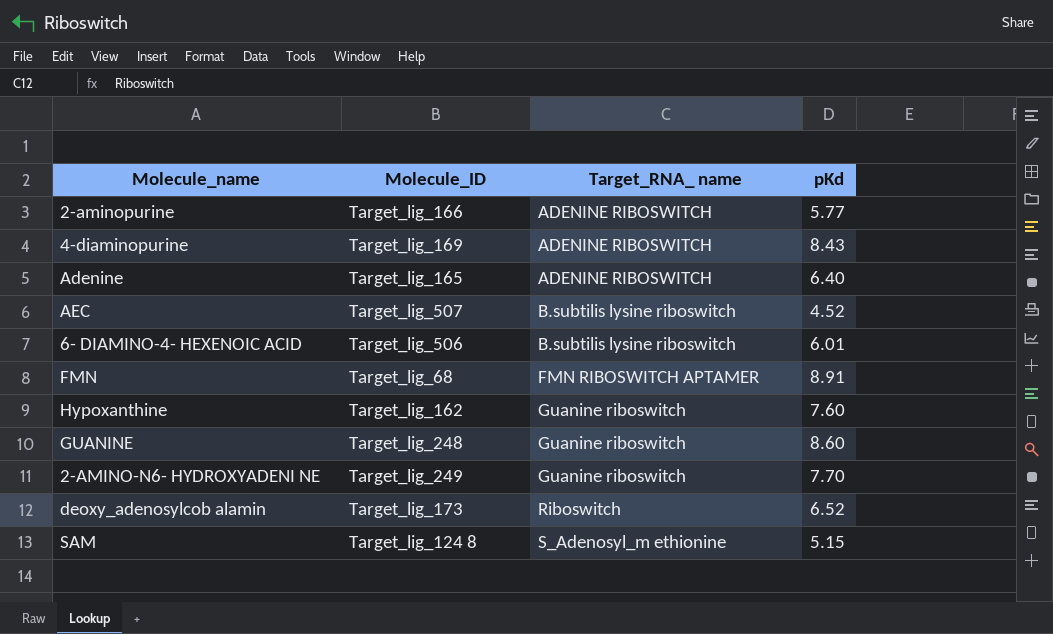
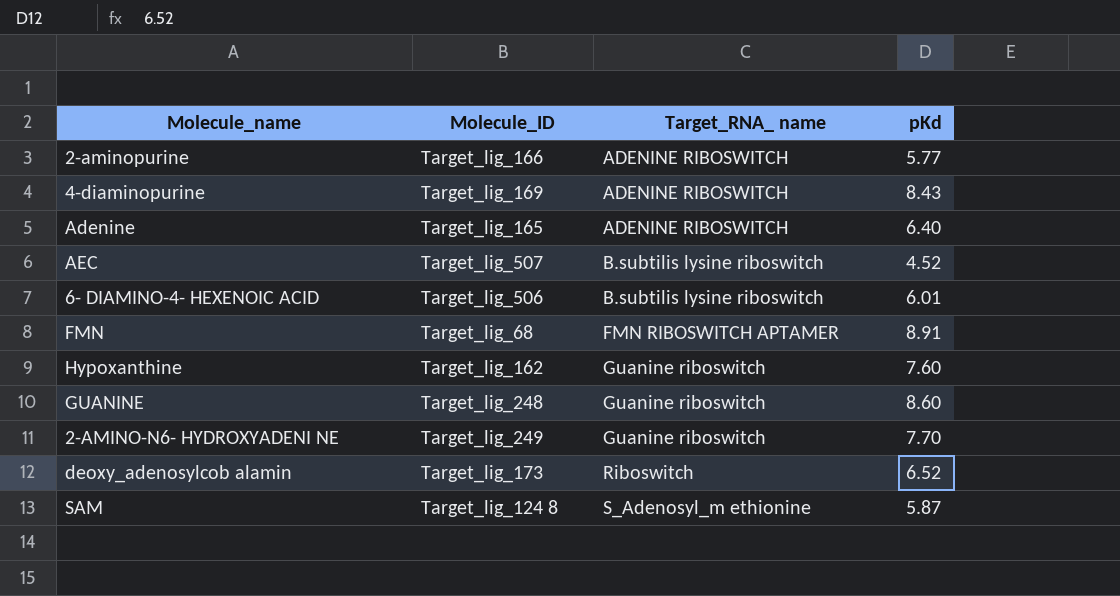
SAM | pKd: 5.15 -> 5.87

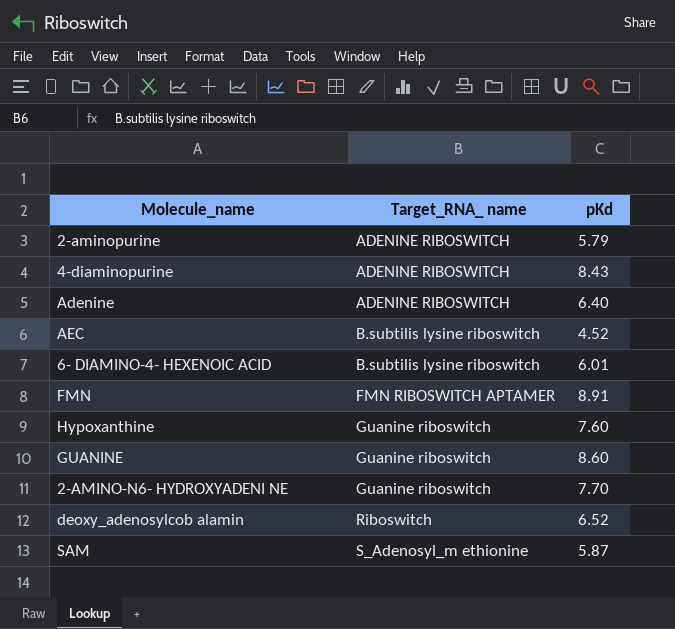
column Molecule_ID | position: 2 -> none
2-aminopurine | pKd: 5.77 -> 5.79

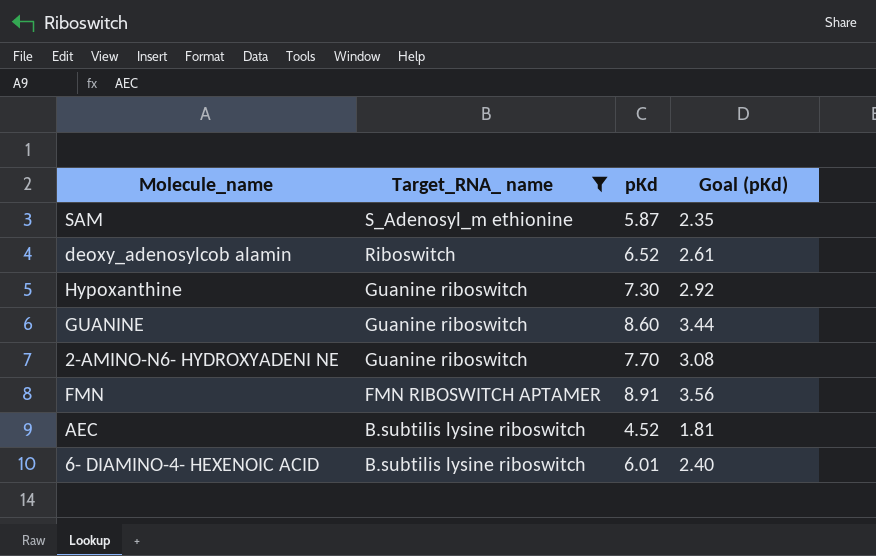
filter: none -> Target_RNA_ name != ADENINE RIBOSWITCH
row order: Target_RNA_ name ascending -> Target_RNA_ name descending
column Goal (pKd) | formula: none -> [pKd] * 0.4
Hypoxanthine | pKd: 7.60 -> 7.30

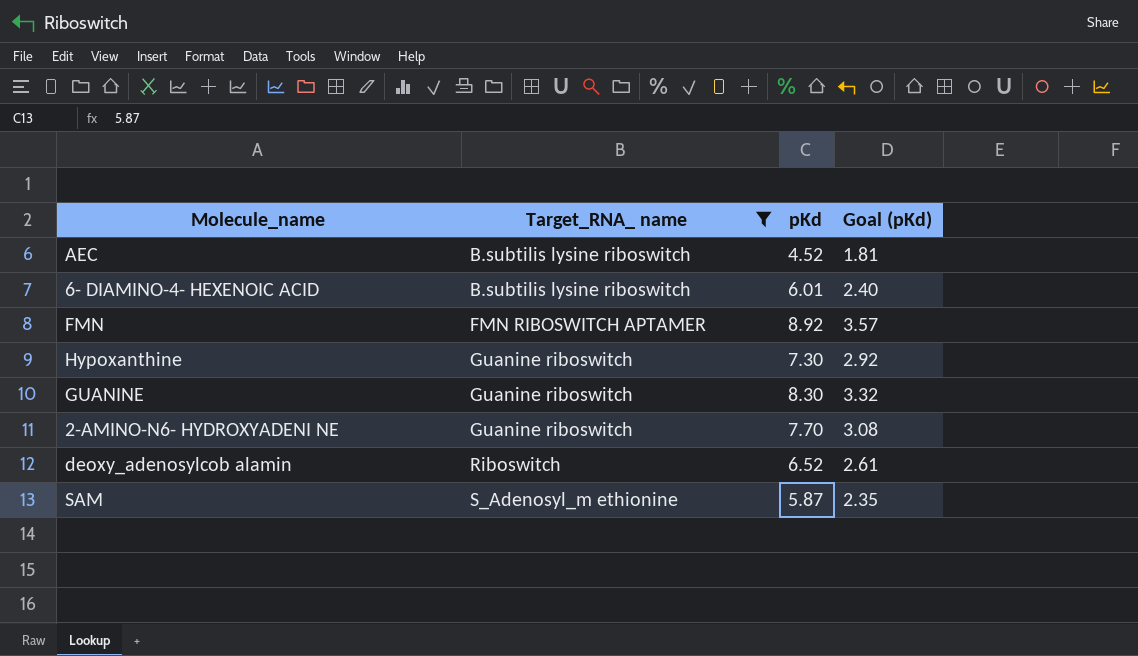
row order: Target_RNA_ name descending -> Target_RNA_ name ascending
FMN | pKd: 8.91 -> 8.92
FMN | Goal (pKd): 3.56 -> 3.57
GUANINE | pKd: 8.60 -> 8.30
GUANINE | Goal (pKd): 3.44 -> 3.32

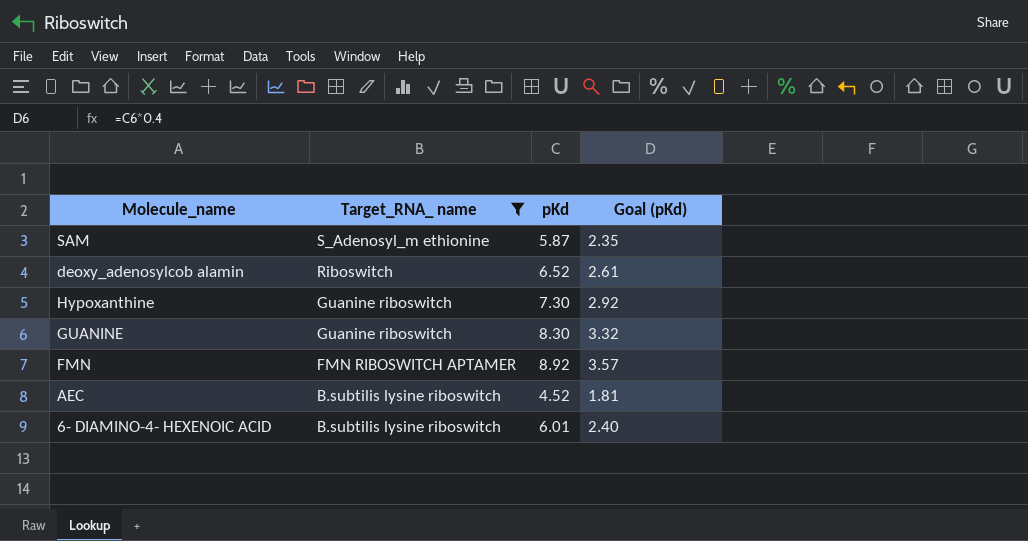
row order: Target_RNA_ name ascending -> Target_RNA_ name descending
row 2-AMINO-N6- HYDROXYADENI NE: Guanine riboswitch | 7.70 | 3.08 -> none

